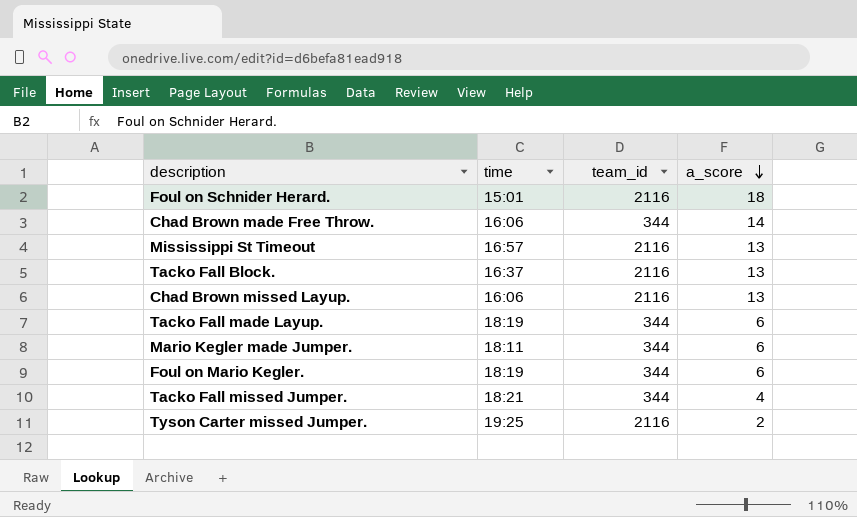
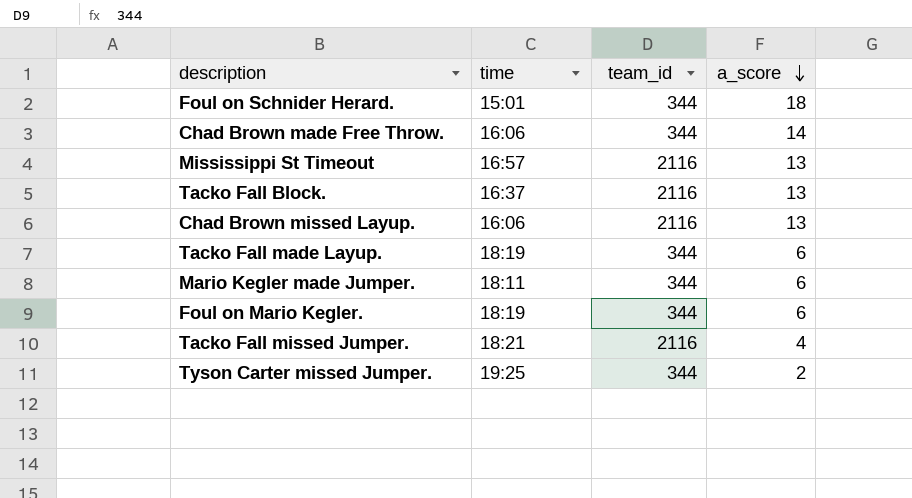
Foul on Schnider Herard. | team_id: 2116 -> 344
Tacko Fall missed Jumper. | team_id: 344 -> 2116
Tyson Carter missed Jumper. | team_id: 2116 -> 344

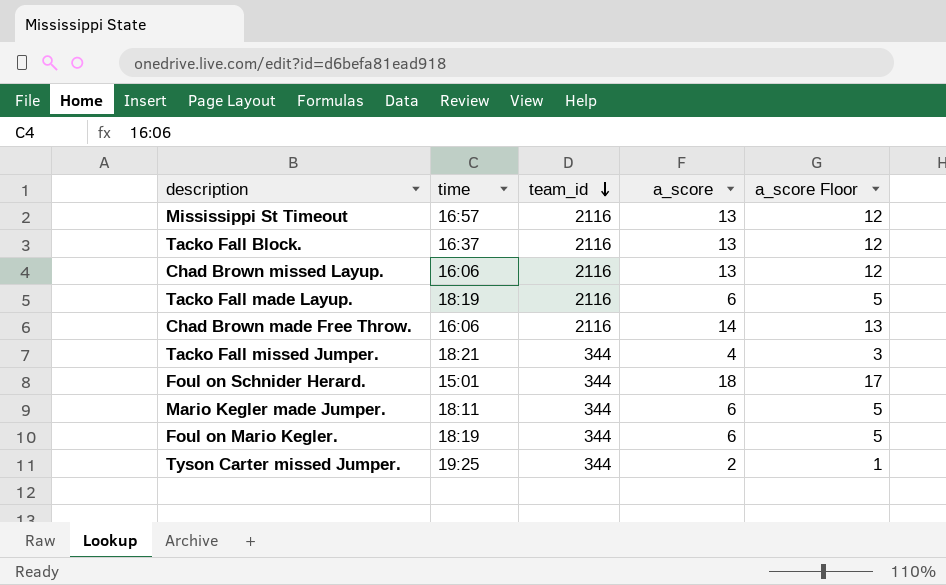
row order: a_score descending -> team_id descending
column a_score Floor | formula: none -> [a_score] - 1
Tacko Fall made Layup. | team_id: 344 -> 2116
Chad Brown made Free Throw. | team_id: 344 -> 2116
Tacko Fall missed Jumper. | team_id: 2116 -> 344

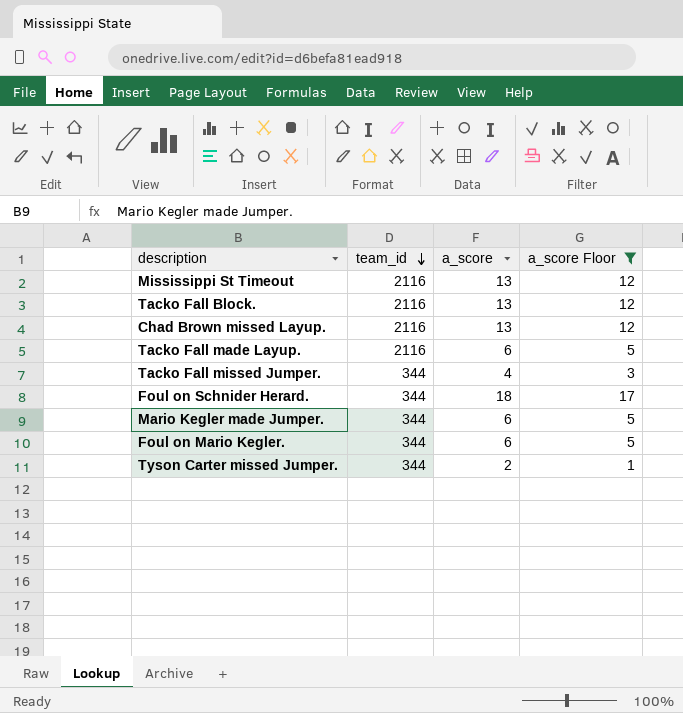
filter: none -> a_score Floor != 13
column time | position: 2 -> none

